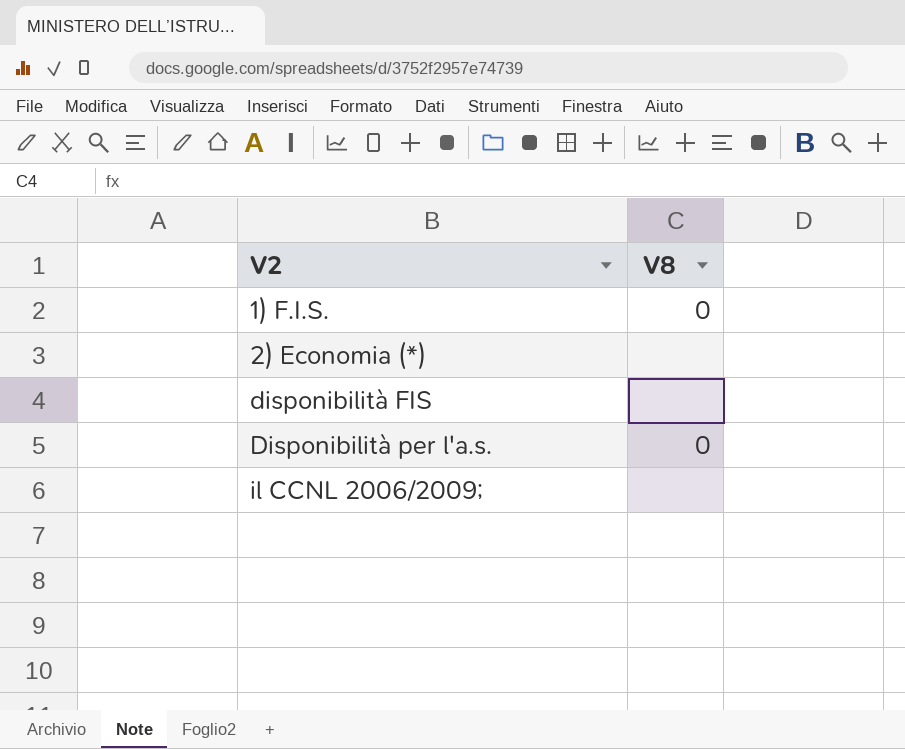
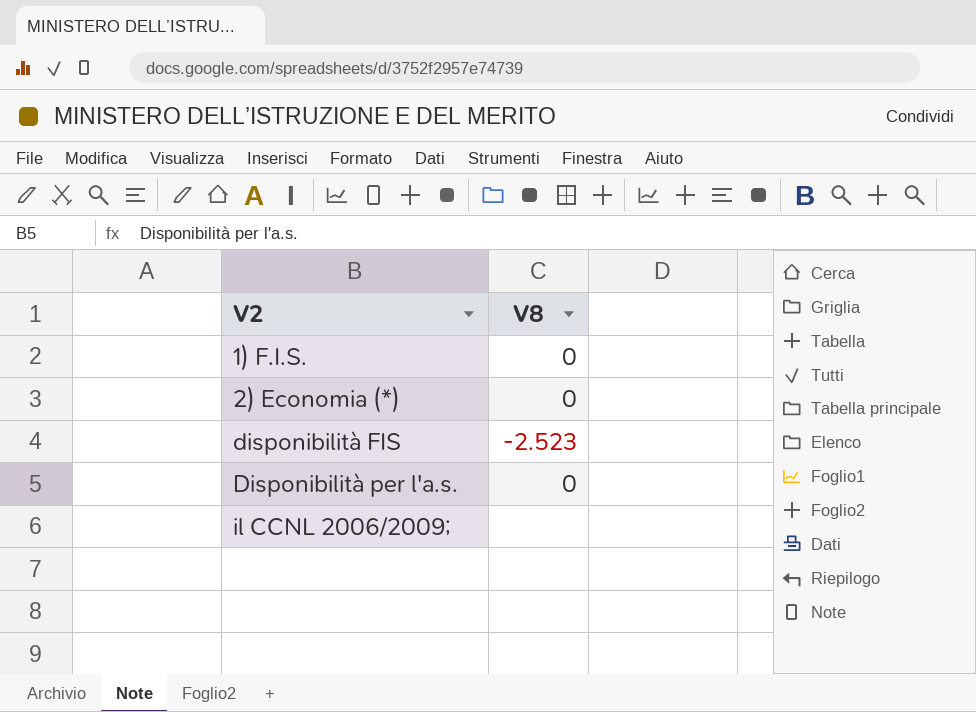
2) Economia (*) | V8: none -> 0
disponibilità FIS | V8: none -> -2.523

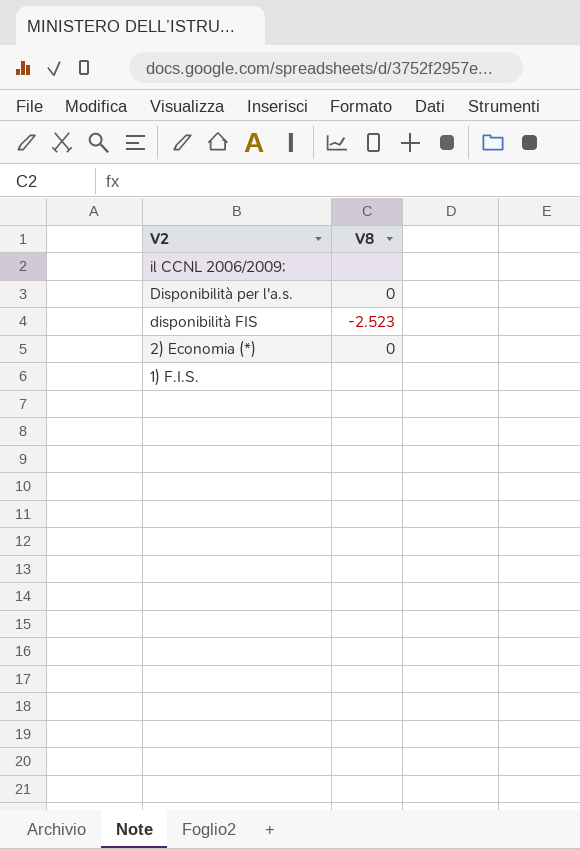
row order: V2 ascending -> V2 descending
1) F.I.S. | V8: 0 -> none

